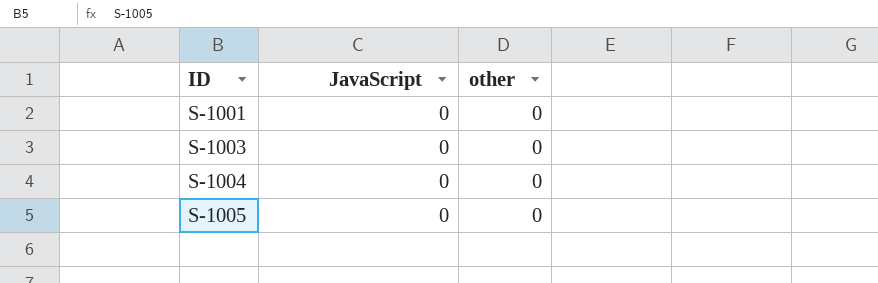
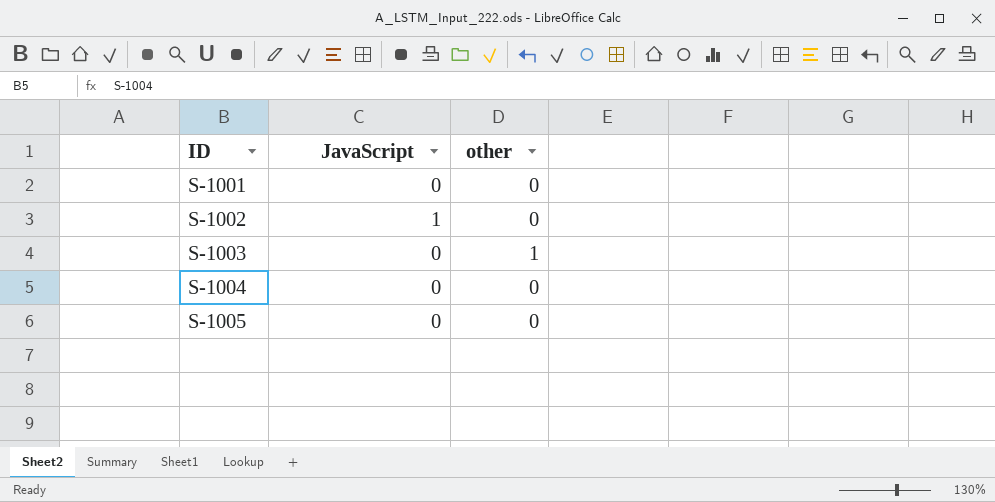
row S-1002: none -> 1 | 0
S-1003 | other: 0 -> 1

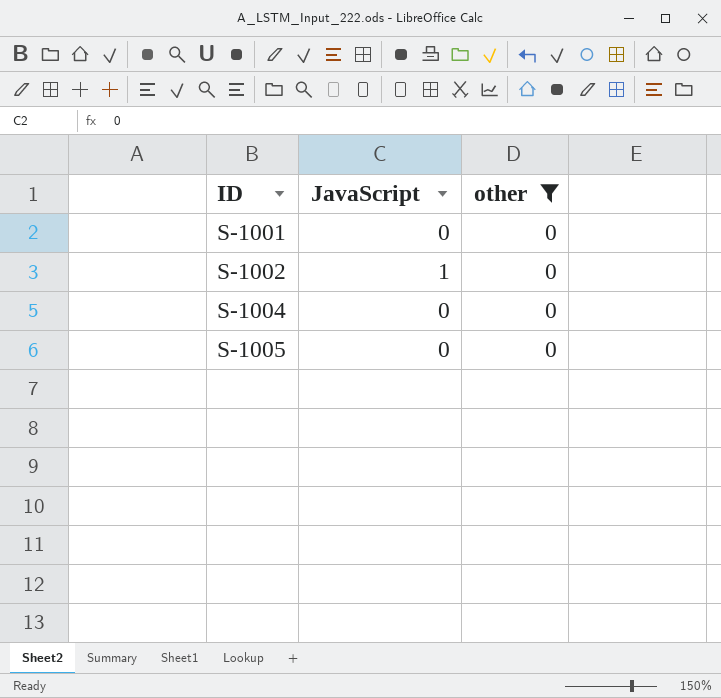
filter: none -> other = 0

